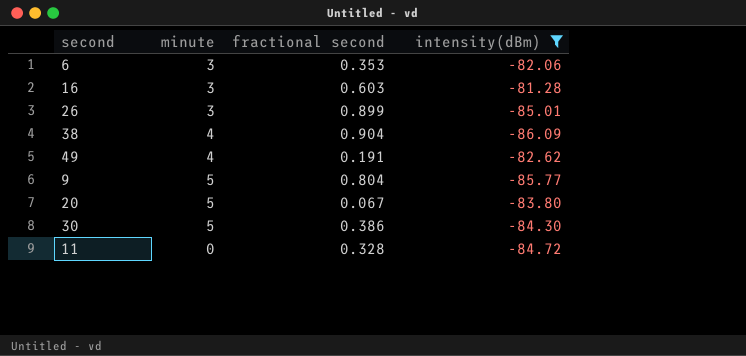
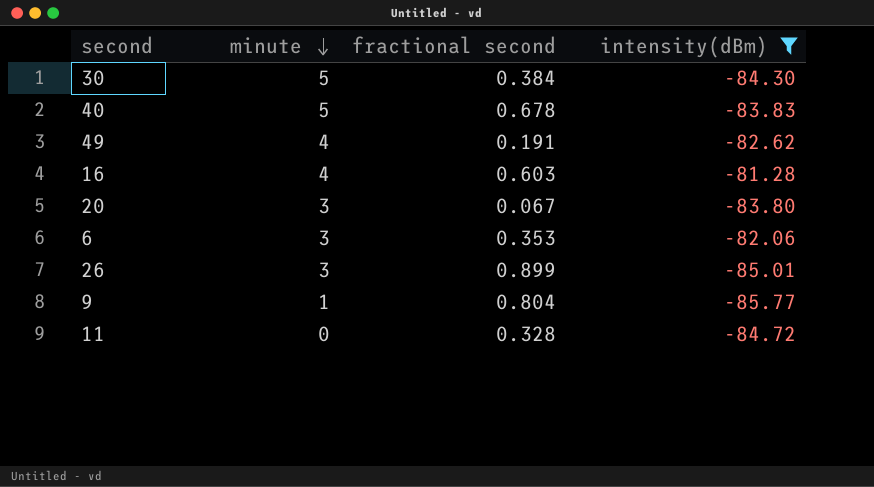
row order: none -> minute descending
row 38: 4 | 0.904 | -86.09 -> none
30 | fractional second: 0.386 -> 0.384
row 40: none -> 5 | 0.678 | -83.83
16 | minute: 3 -> 4
20 | minute: 5 -> 3
9 | minute: 5 -> 1

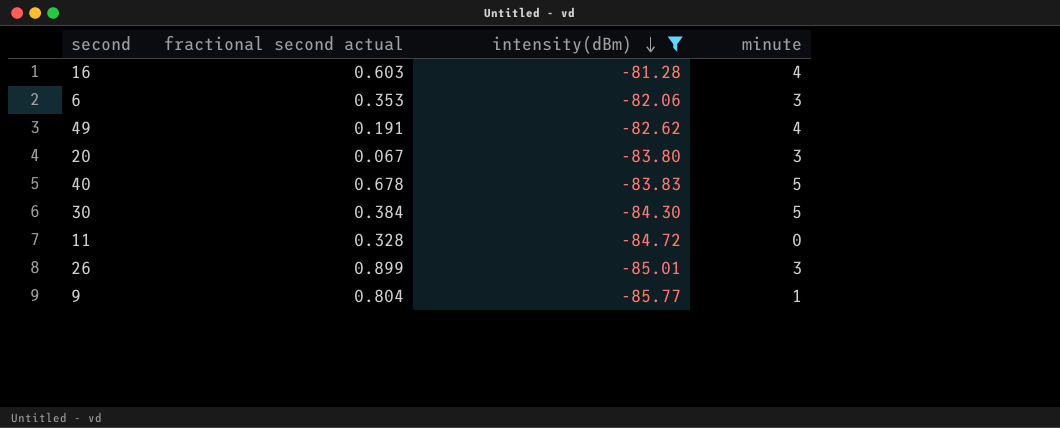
row order: minute descending -> intensity(dBm) descending
column name: fractional second -> fractional second actual
column minute | position: 2 -> 4

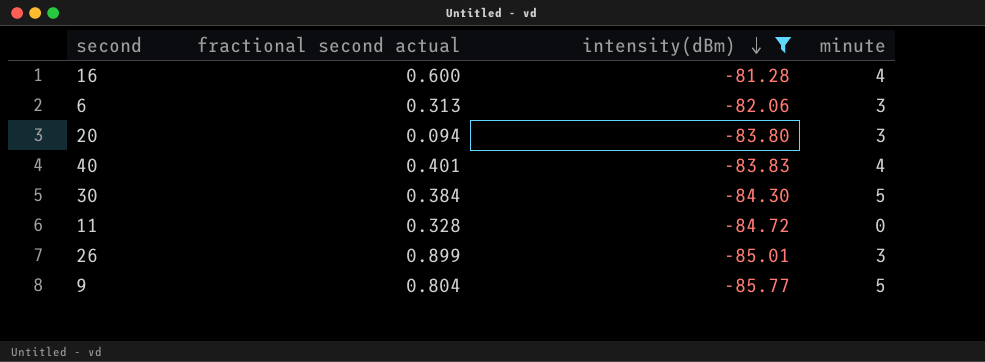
row 49: 0.191 | -82.62 | 4 -> none
16 | fractional second actual: 0.603 -> 0.600
6 | fractional second actual: 0.353 -> 0.313
20 | fractional second actual: 0.067 -> 0.094
40 | fractional second actual: 0.678 -> 0.401
40 | minute: 5 -> 4
9 | minute: 1 -> 5

